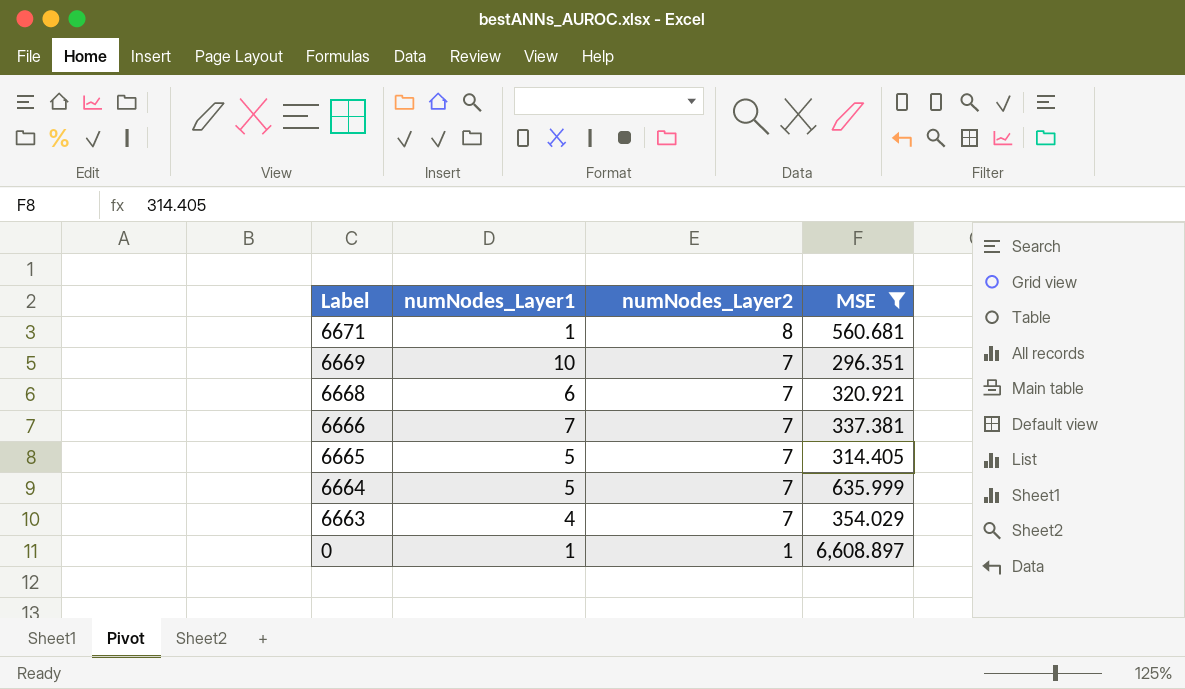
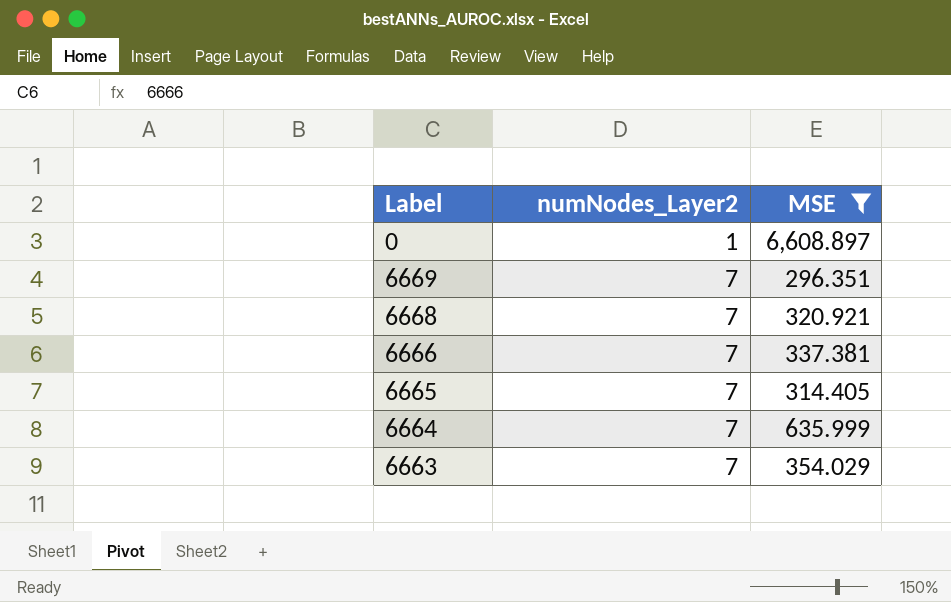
row order: Label descending -> numNodes_Layer2 ascending
column numNodes_Layer1 | position: 2 -> none
row 6671: 1 | 8 | 560.681 -> none

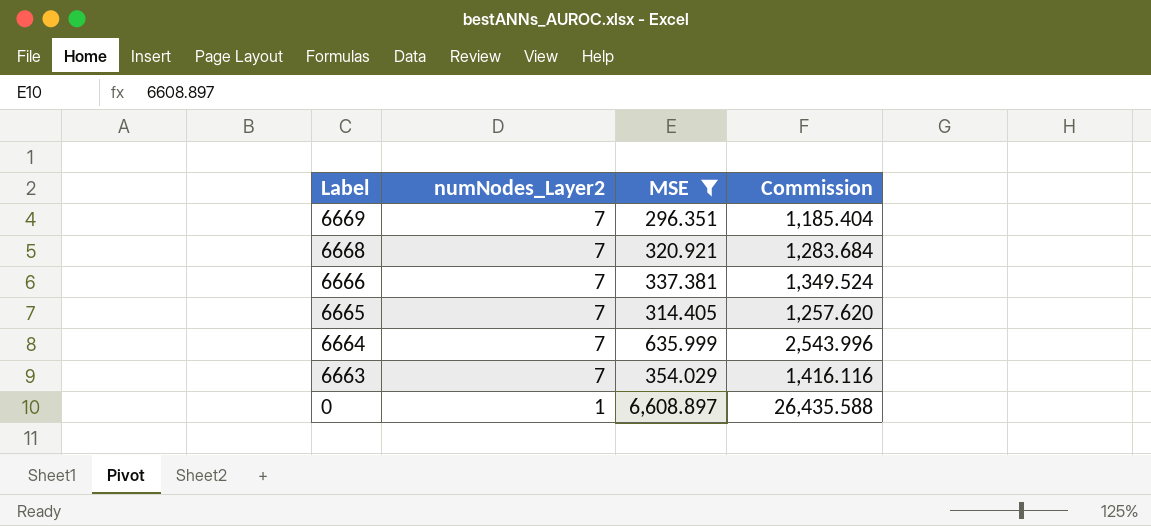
row order: numNodes_Layer2 ascending -> Label descending
column Commission | formula: none -> [MSE] * 4

